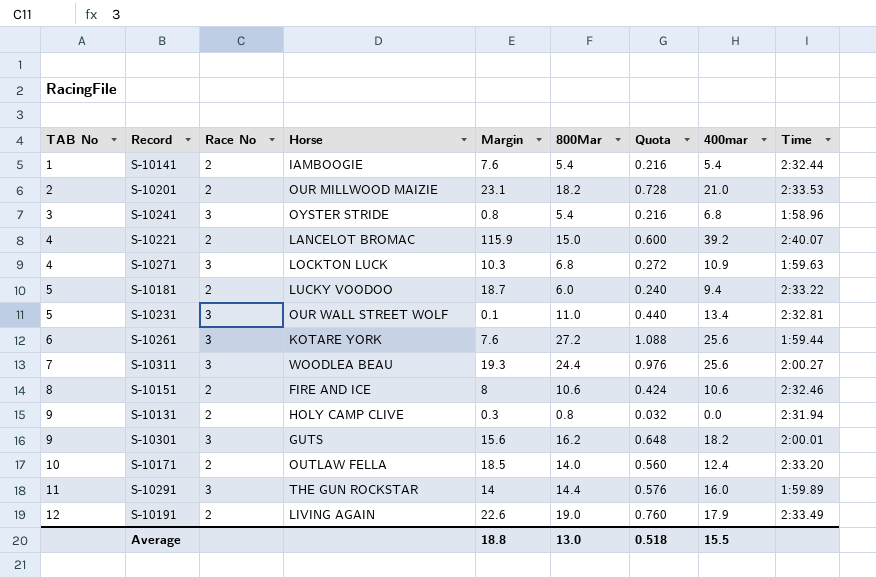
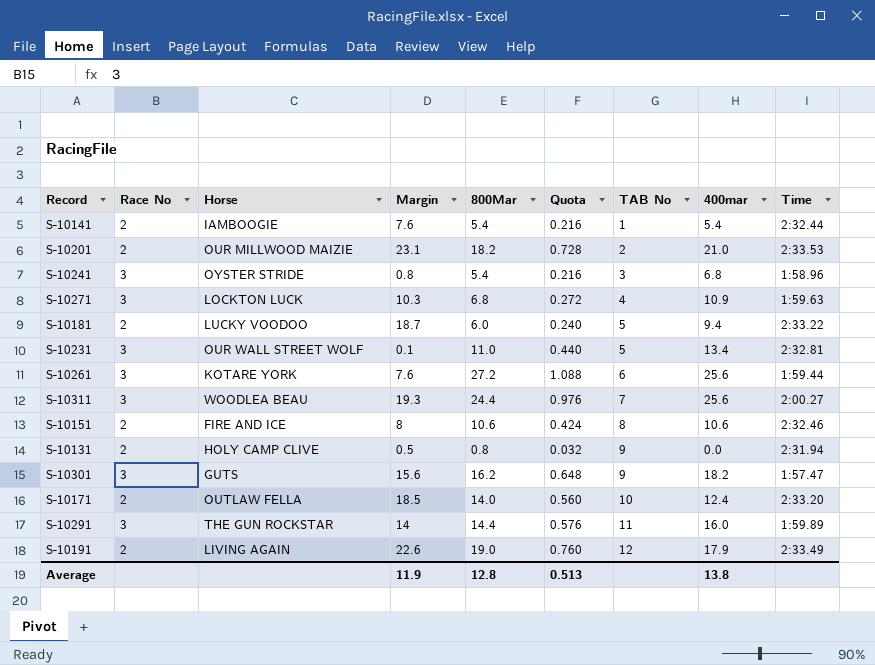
column TAB No | position: 1 -> 7
row S-10221: 4 | 2 | LANCELOT BROMAC | 115.9 | 15.0 | 0.600 | 39.2 | 2:40.07 -> none
S-10131 | Margin: 0.3 -> 0.5
S-10301 | Time: 2:00.01 -> 1:57.47
Average | Margin: 18.8 -> 11.9
Average | 800Mar: 13.0 -> 12.8
Average | Quota: 0.518 -> 0.513
Average | 400mar: 15.5 -> 13.8

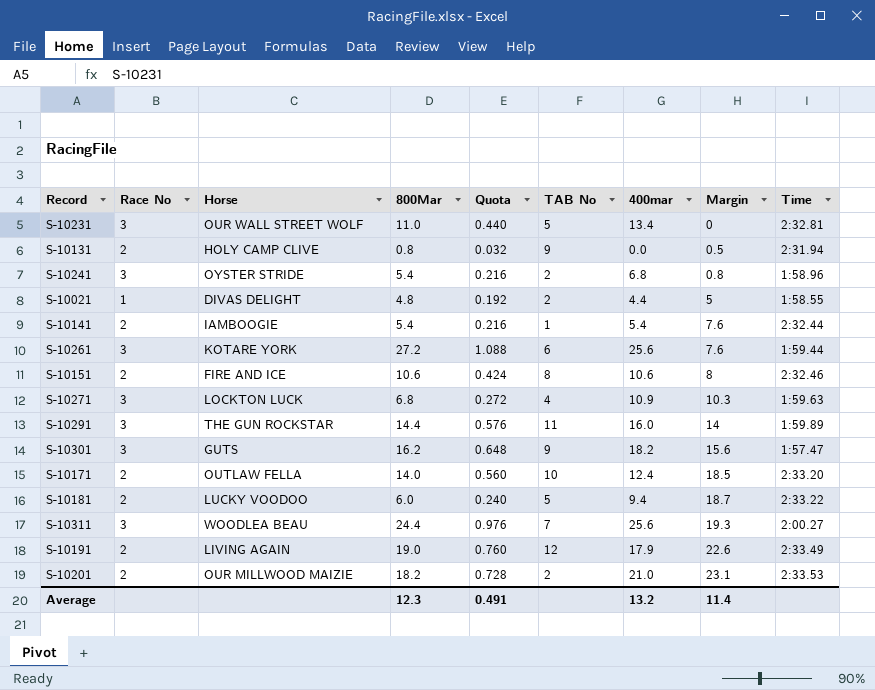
row order: TAB No ascending -> Margin ascending
column Margin | position: 4 -> 8
S-10231 | Margin: 0.1 -> 0
S-10241 | TAB No: 3 -> 2
row S-10021: none -> 1 | DIVAS DELIGHT | 4.8 | 0.192 | 2 | 4.4 | 5 | 1:58.55
Average | 800Mar: 12.8 -> 12.3
Average | Quota: 0.513 -> 0.491
Average | 400mar: 13.8 -> 13.2
Average | Margin: 11.9 -> 11.4

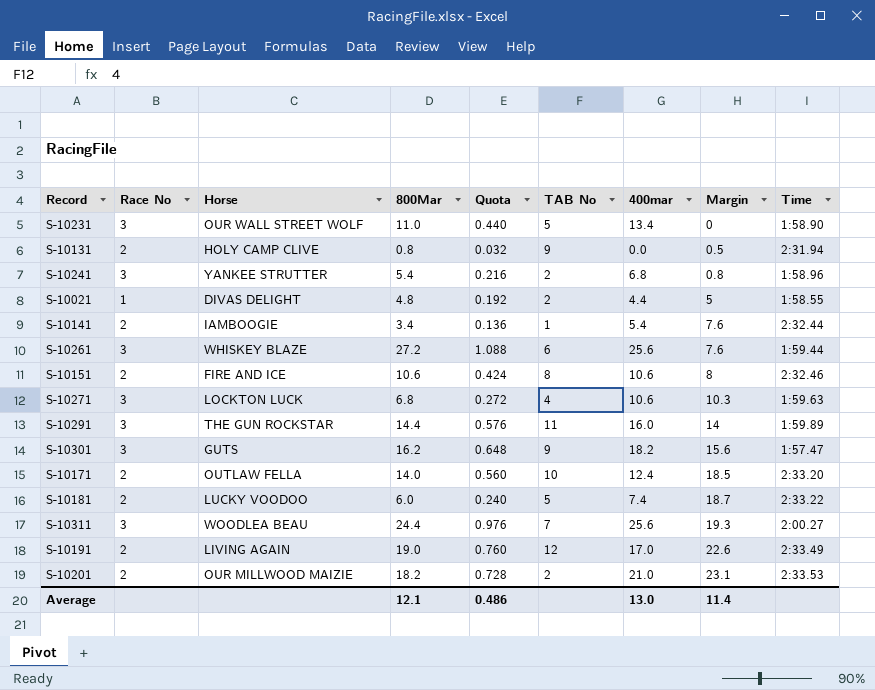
S-10231 | Time: 2:32.81 -> 1:58.90
S-10241 | Horse: OYSTER STRIDE -> YANKEE STRUTTER
S-10141 | 800Mar: 5.4 -> 3.4
S-10141 | Quota: 0.216 -> 0.136
S-10261 | Horse: KOTARE YORK -> WHISKEY BLAZE
S-10271 | 400mar: 10.9 -> 10.6
S-10181 | 400mar: 9.4 -> 7.4
S-10191 | 400mar: 17.9 -> 17.0
Average | 800Mar: 12.3 -> 12.1
Average | Quota: 0.491 -> 0.486
Average | 400mar: 13.2 -> 13.0

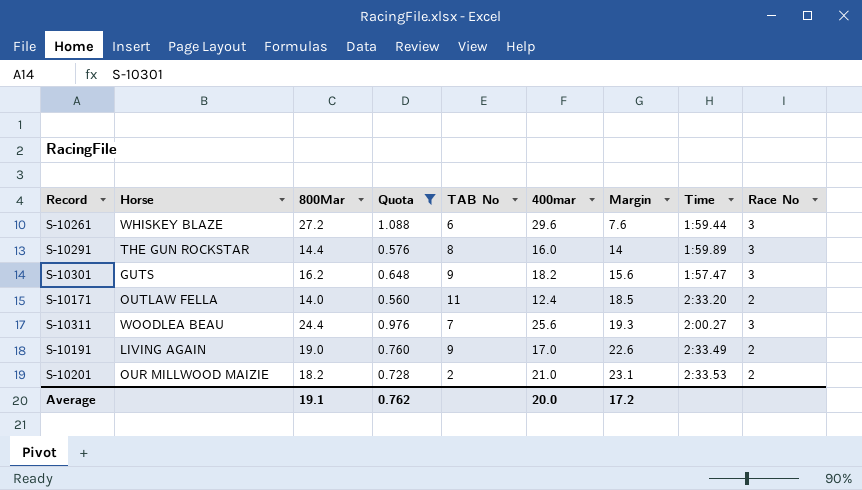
filter: none -> Quota >= 0.560
column Race No | position: 2 -> 9
S-10261 | 400mar: 25.6 -> 29.6
S-10291 | TAB No: 11 -> 8
S-10171 | TAB No: 10 -> 11
S-10191 | TAB No: 12 -> 9
Average | 800Mar: 12.1 -> 19.1
Average | Quota: 0.486 -> 0.762
Average | 400mar: 13.0 -> 20.0
Average | Margin: 11.4 -> 17.2

